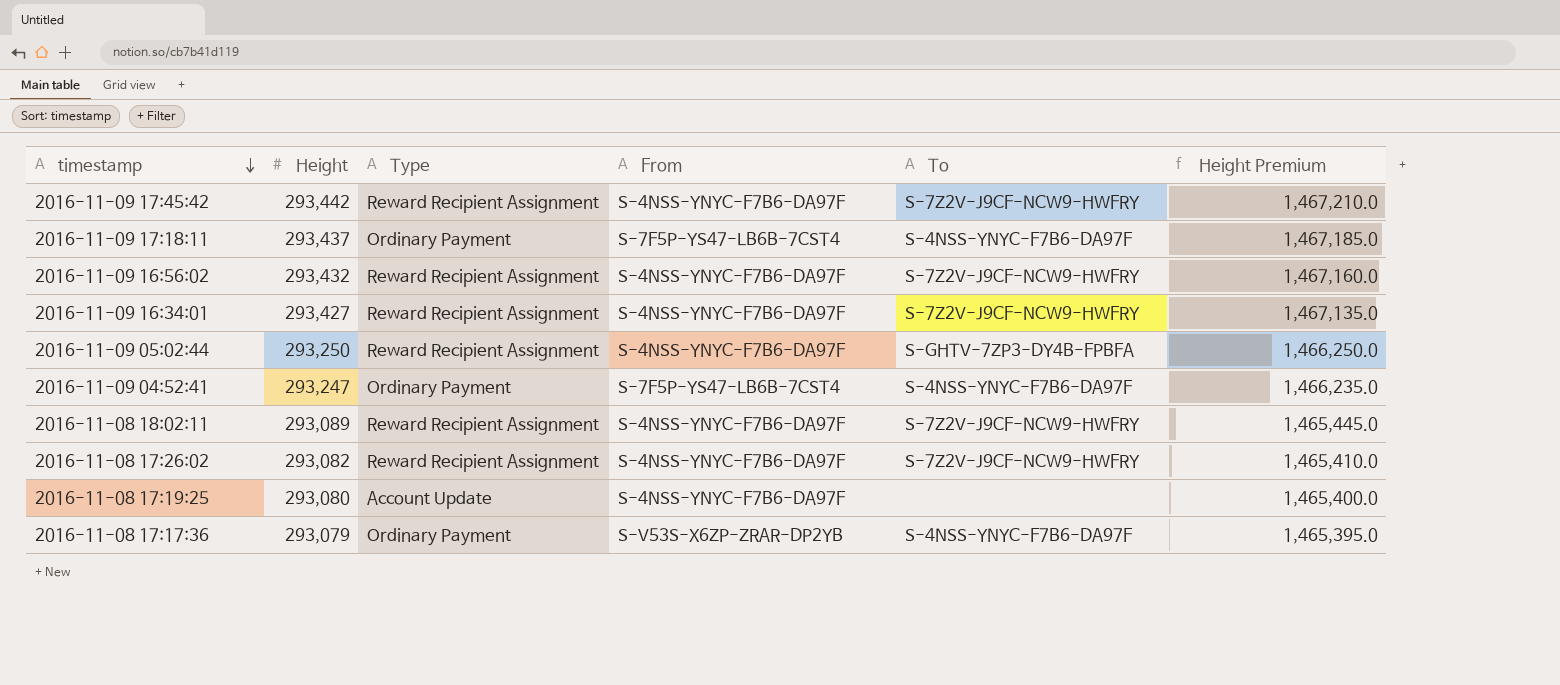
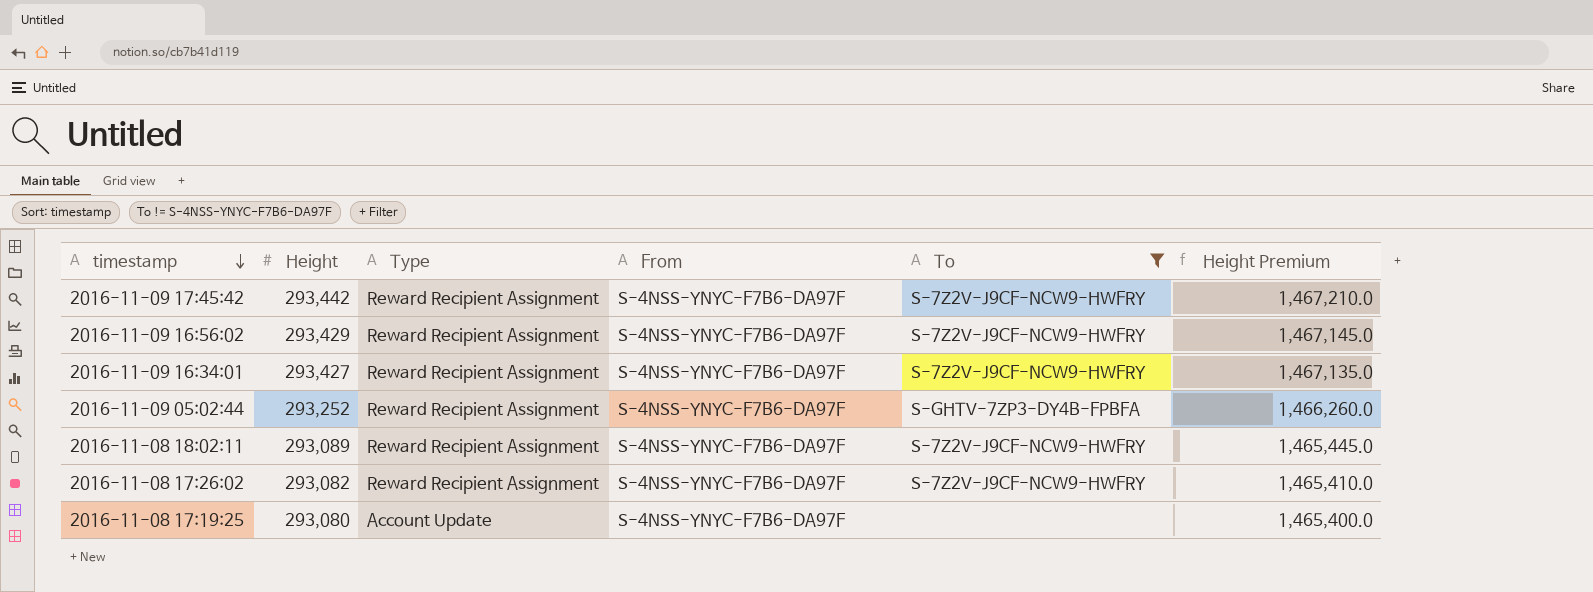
filter: none -> To != S-4NSS-YNYC-F7B6-DA97F
2016-11-09 16:56:02 | Height: 293,432 -> 293,429
2016-11-09 16:56:02 | Height Premium: 1,467,160.0 -> 1,467,145.0
2016-11-09 05:02:44 | Height: 293,250 -> 293,252
2016-11-09 05:02:44 | Height Premium: 1,466,250.0 -> 1,466,260.0

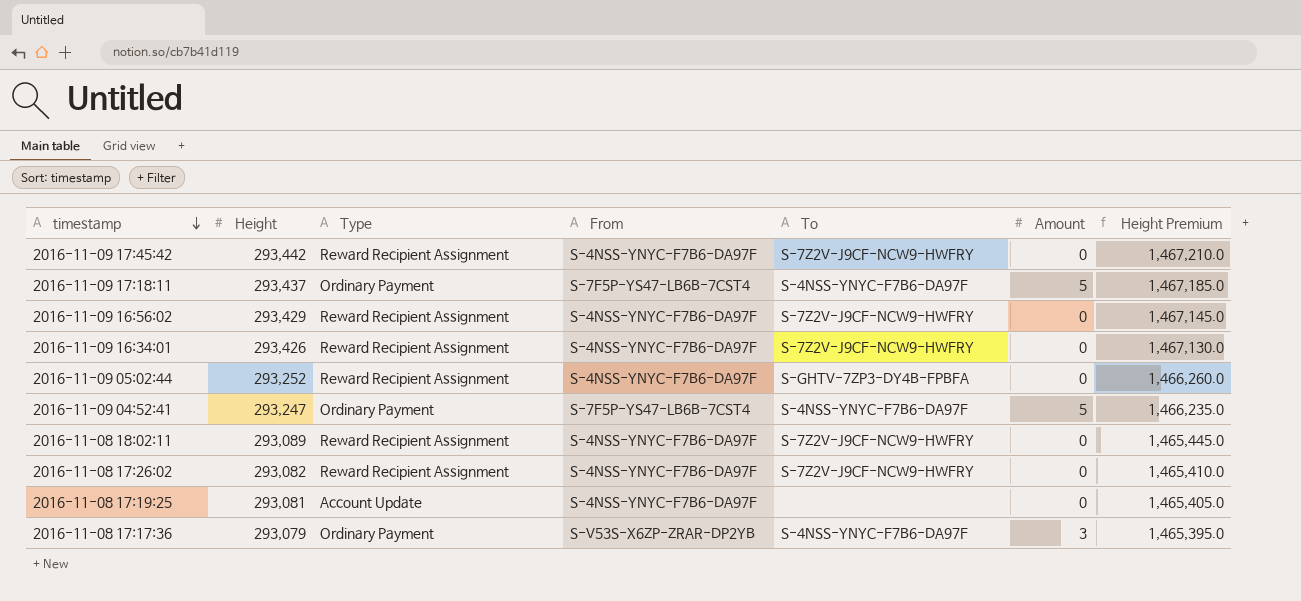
filter: To != S-4NSS-YNYC-F7B6-DA97F -> none
column Amount | position: none -> 6
2016-11-09 16:34:01 | Height: 293,427 -> 293,426
2016-11-09 16:34:01 | Height Premium: 1,467,135.0 -> 1,467,130.0
2016-11-08 17:19:25 | Height: 293,080 -> 293,081
2016-11-08 17:19:25 | Height Premium: 1,465,400.0 -> 1,465,405.0

